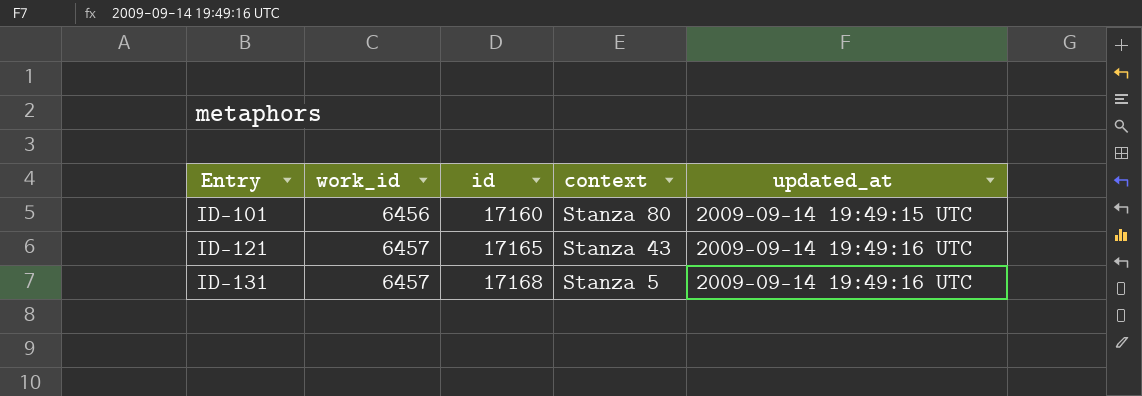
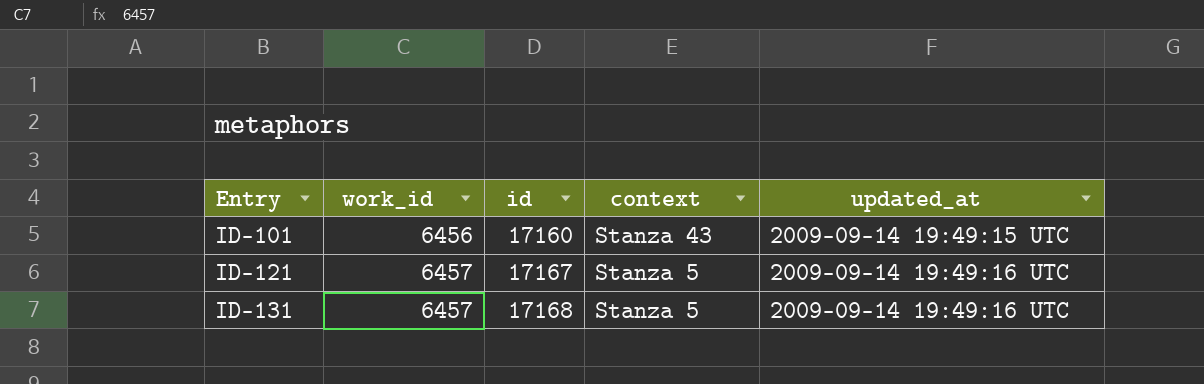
ID-101 | context: Stanza 80 -> Stanza 43
ID-121 | id: 17165 -> 17167
ID-121 | context: Stanza 43 -> Stanza 5

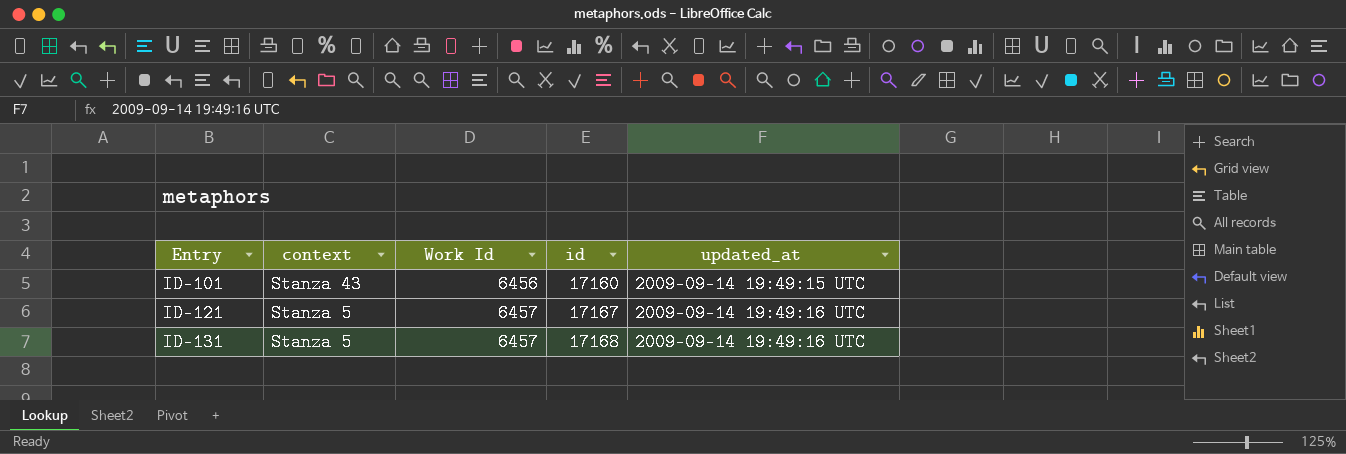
column context | position: 4 -> 2
column name: work_id -> Work Id

